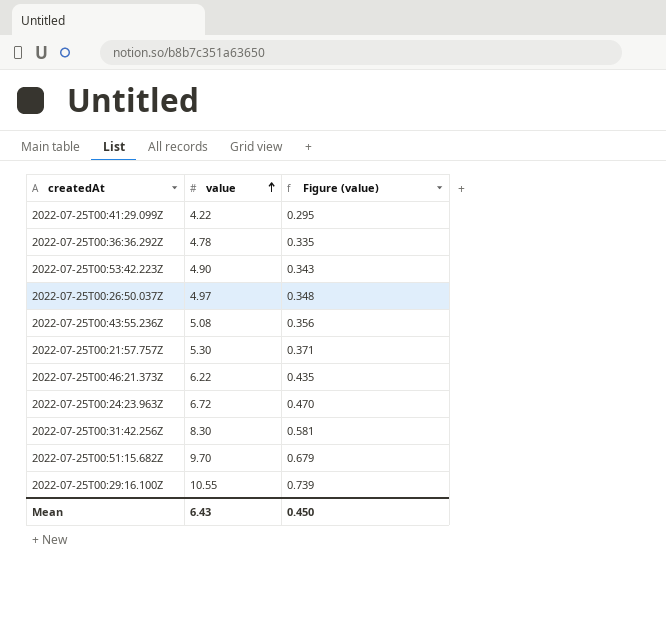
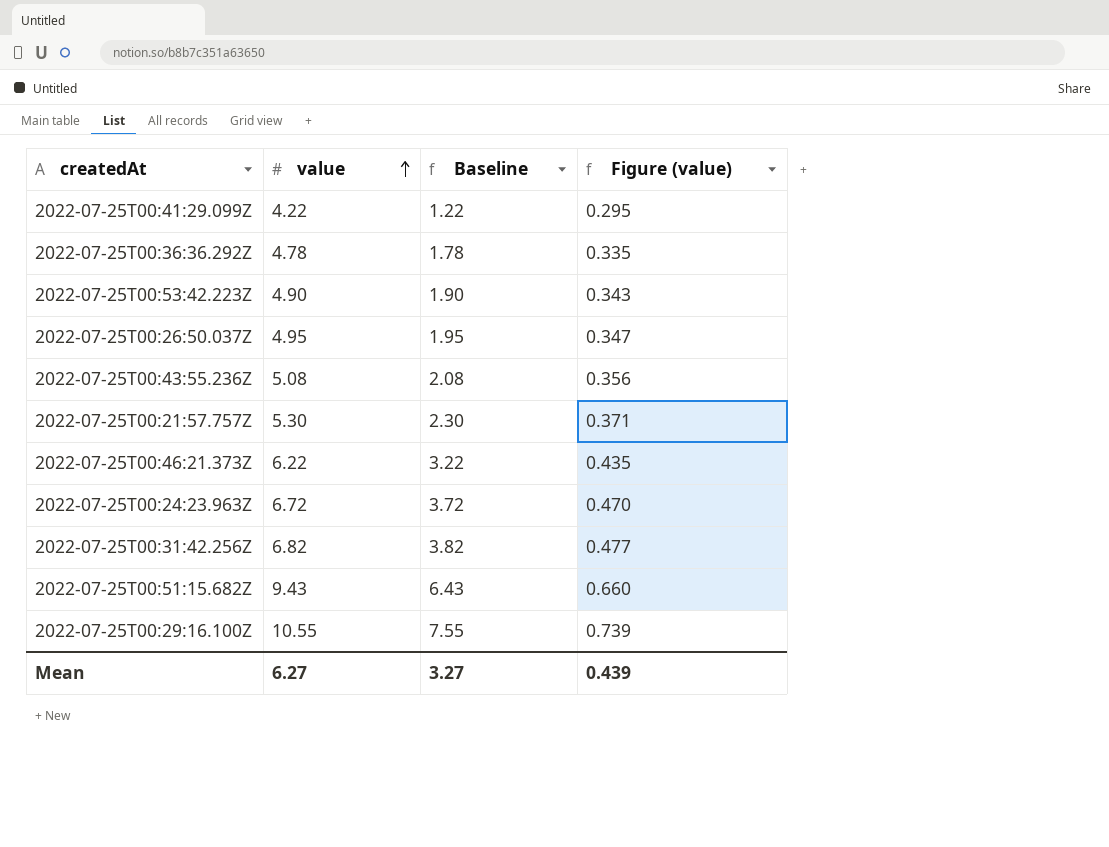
column Baseline | formula: none -> [value] - 3
2022-07-25T00:26:50.037Z | value: 4.97 -> 4.95
2022-07-25T00:26:50.037Z | Figure (value): 0.348 -> 0.347
2022-07-25T00:31:42.256Z | value: 8.30 -> 6.82
2022-07-25T00:31:42.256Z | Figure (value): 0.581 -> 0.477
2022-07-25T00:51:15.682Z | value: 9.70 -> 9.43
2022-07-25T00:51:15.682Z | Figure (value): 0.679 -> 0.660
Mean | value: 6.43 -> 6.27
Mean | Figure (value): 0.450 -> 0.439

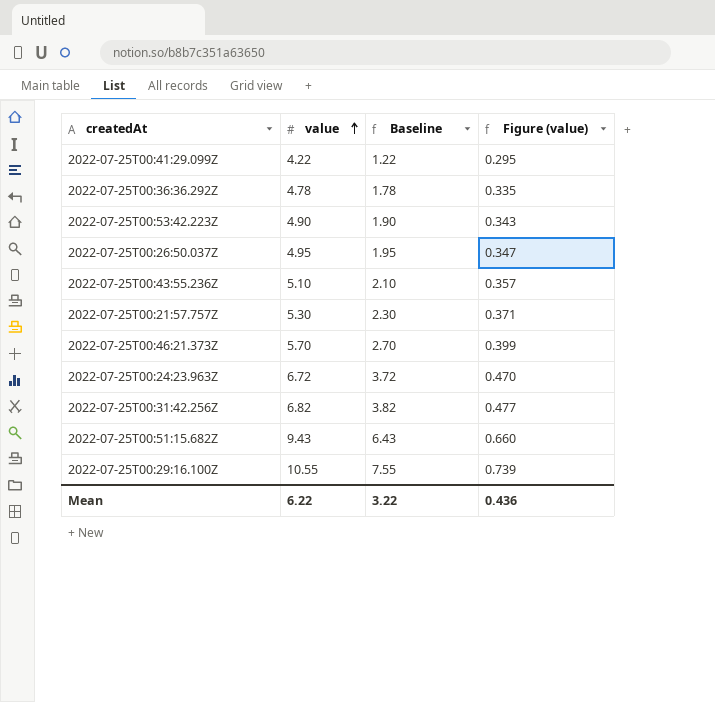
2022-07-25T00:43:55.236Z | value: 5.08 -> 5.10
2022-07-25T00:43:55.236Z | Baseline: 2.08 -> 2.10
2022-07-25T00:43:55.236Z | Figure (value): 0.356 -> 0.357
2022-07-25T00:46:21.373Z | value: 6.22 -> 5.70
2022-07-25T00:46:21.373Z | Baseline: 3.22 -> 2.70
2022-07-25T00:46:21.373Z | Figure (value): 0.435 -> 0.399
Mean | value: 6.27 -> 6.22
Mean | Baseline: 3.27 -> 3.22
Mean | Figure (value): 0.439 -> 0.436

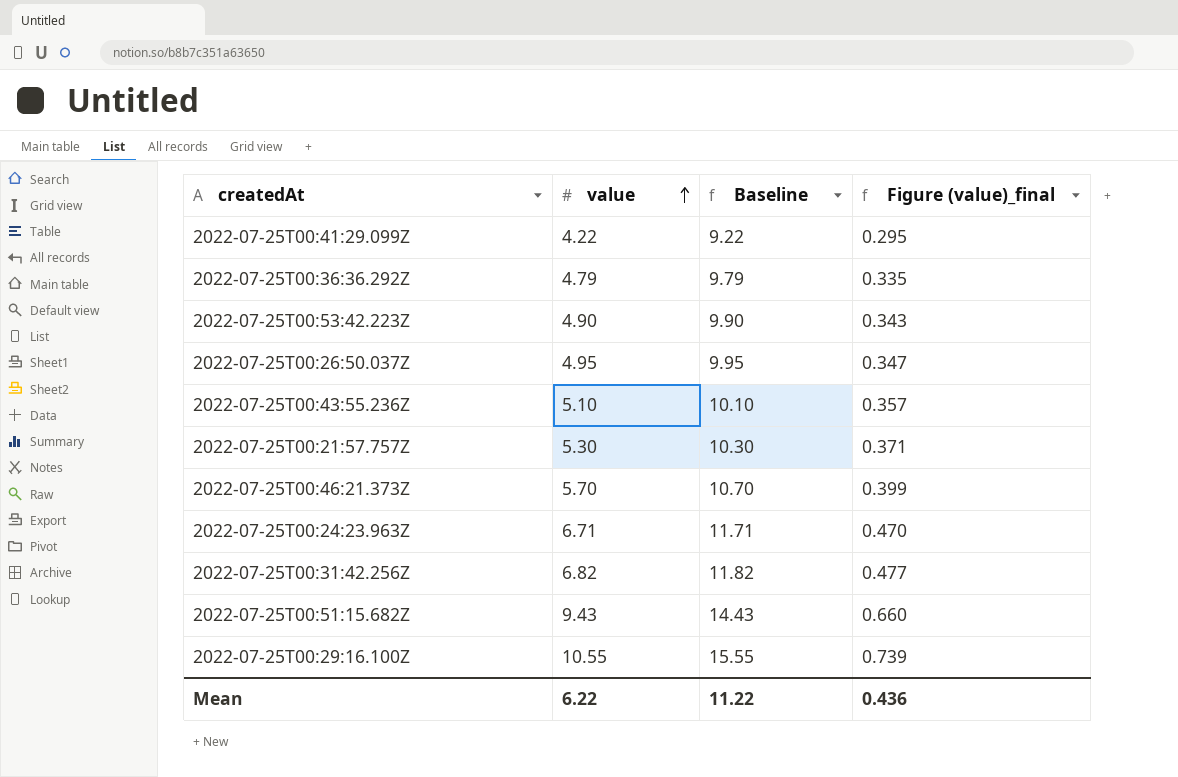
column Baseline | formula: [value] - 3 -> [value] + 5
column name: Figure (value) -> Figure (value)_final
2022-07-25T00:36:36.292Z | value: 4.78 -> 4.79
2022-07-25T00:24:23.963Z | value: 6.72 -> 6.71
Mean | Baseline: 3.22 -> 11.22

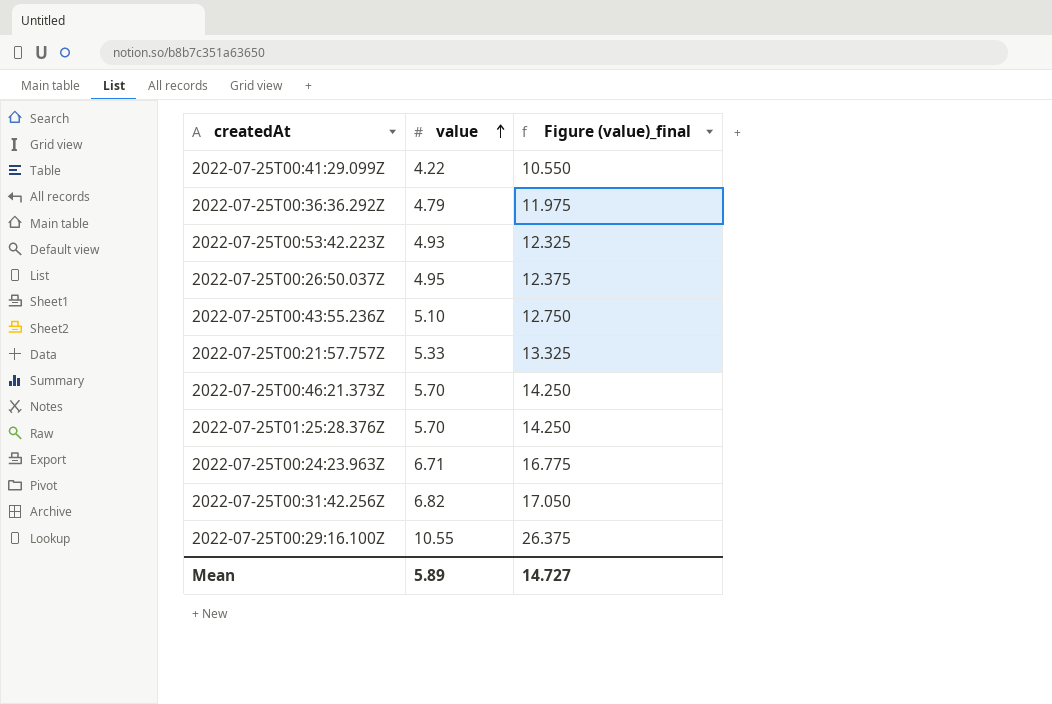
column Baseline | formula: [value] + 5 -> none
column Figure (value)_final | formula: [value] * 0.07 -> [value] * 2.5
row 2022-07-25T00:51:15.682Z: 9.43 | 14.43 | 0.660 -> none
2022-07-25T00:53:42.223Z | value: 4.90 -> 4.93
2022-07-25T00:21:57.757Z | value: 5.30 -> 5.33
row 2022-07-25T01:25:28.376Z: none -> 5.70 | 14.250
Mean | value: 6.22 -> 5.89
Mean | Figure (value)_final: 0.436 -> 14.727

